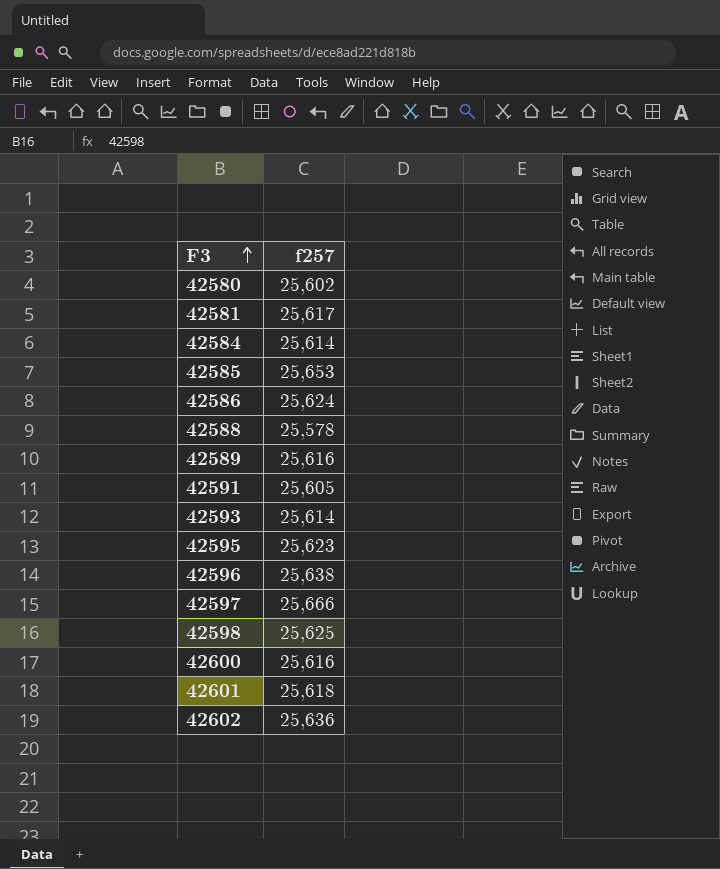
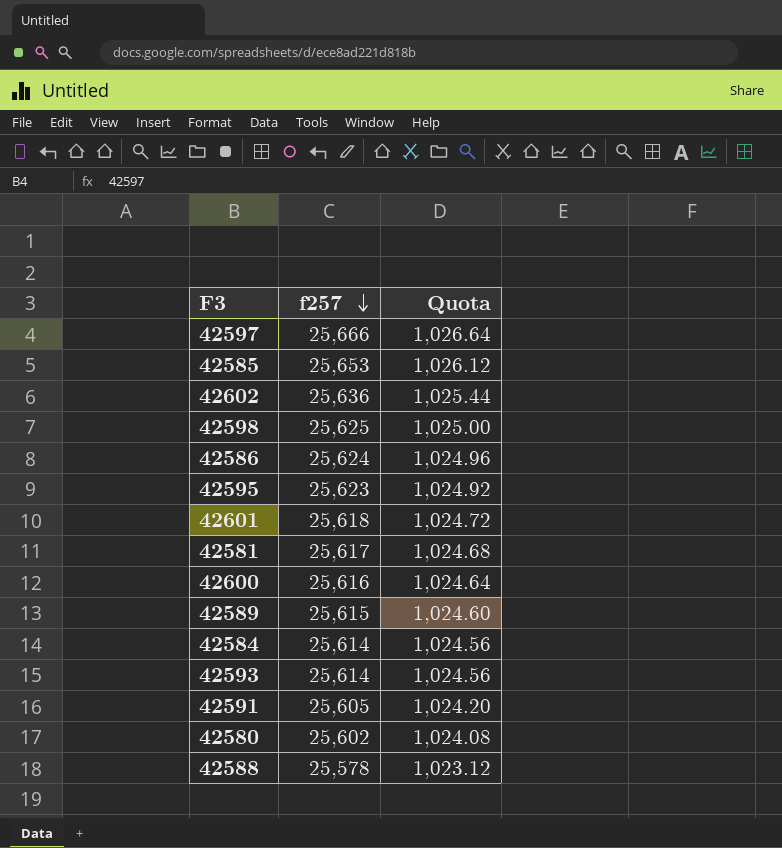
row order: F3 ascending -> f257 descending
column Quota | formula: none -> [f257] * 0.04
row 42596: 25,638 -> none
42589 | f257: 25,616 -> 25,615

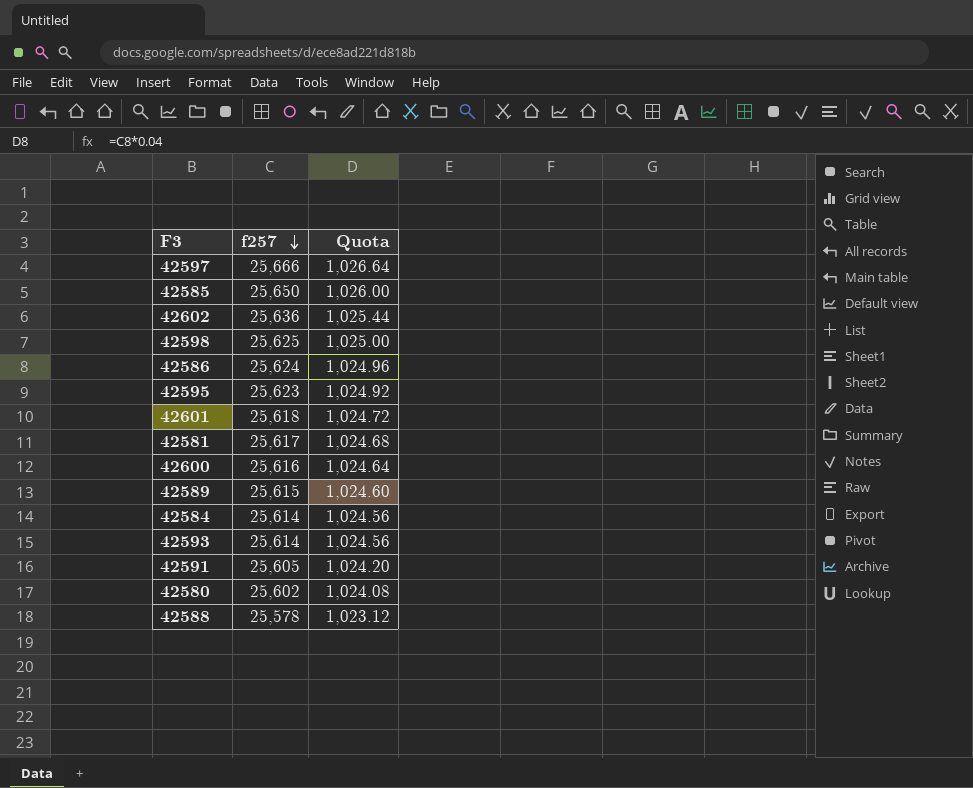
42585 | f257: 25,653 -> 25,650
42585 | Quota: 1,026.12 -> 1,026.00

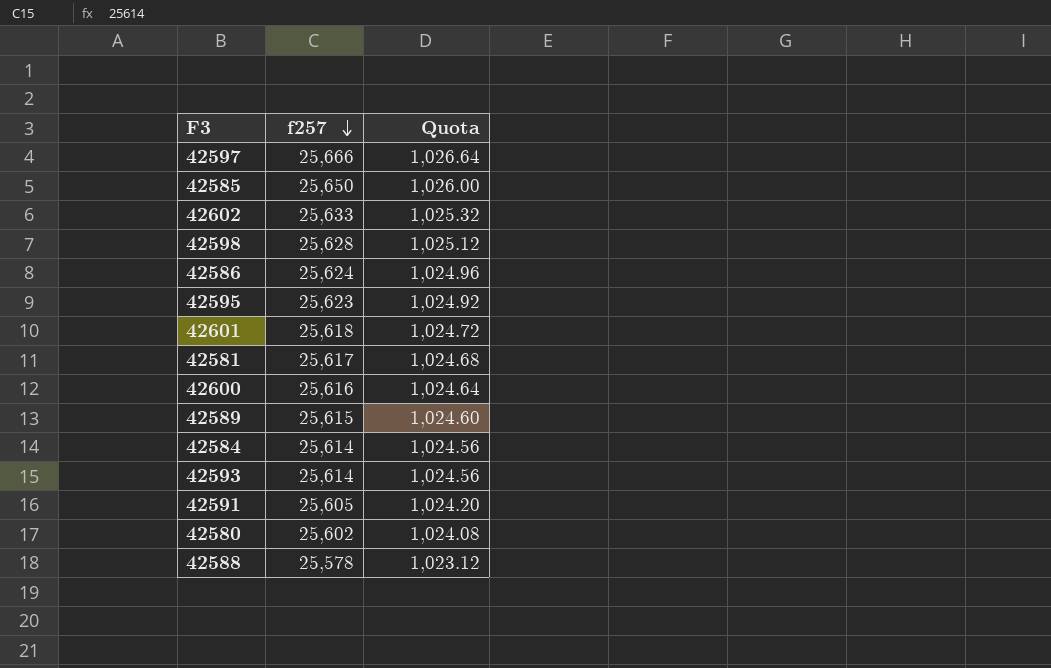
42602 | f257: 25,636 -> 25,633
42602 | Quota: 1,025.44 -> 1,025.32
42598 | f257: 25,625 -> 25,628
42598 | Quota: 1,025.00 -> 1,025.12

